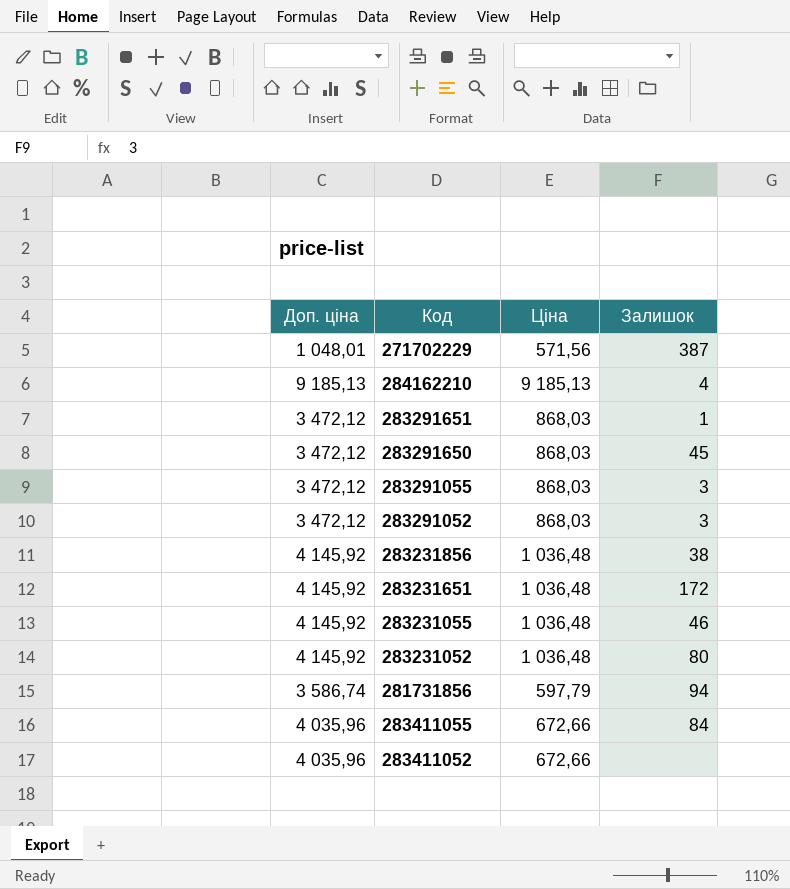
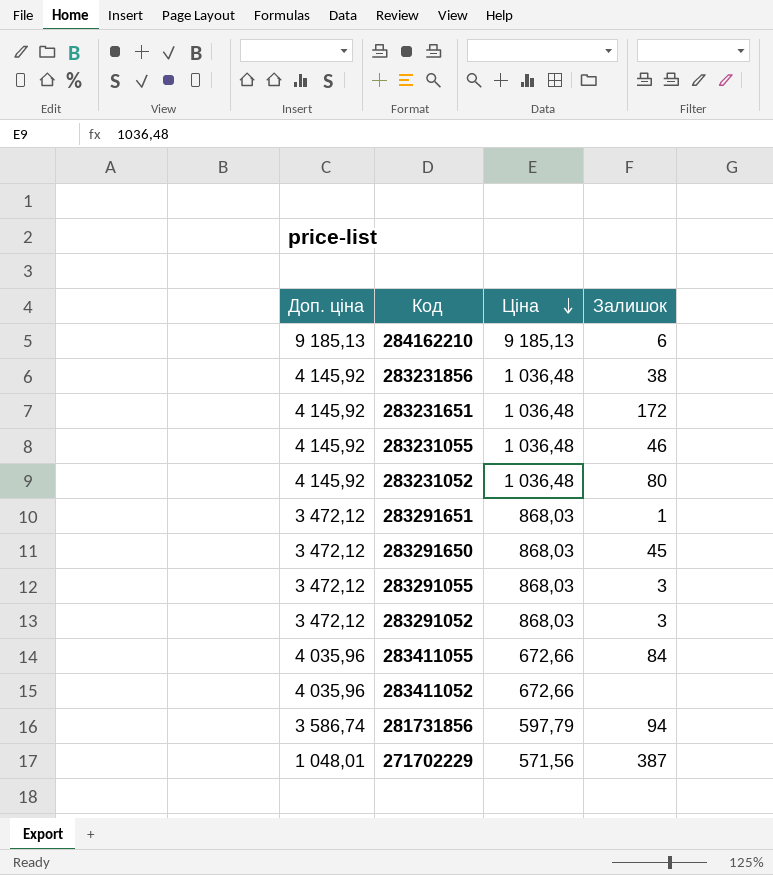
row order: none -> Ціна descending
284162210 | Залишок: 4 -> 6

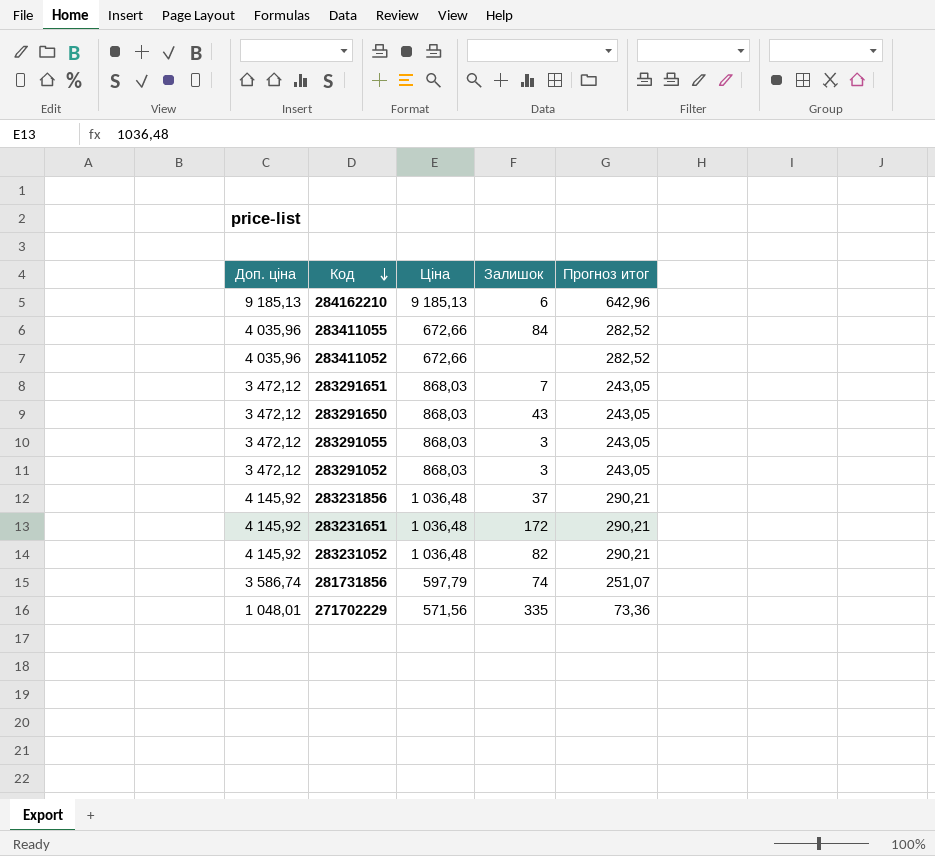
row order: Ціна descending -> Код descending
column Прогноз итог | formula: none -> [Доп. ціна] * 0,07
row 283231055: 4 145,92 | 1 036,48 | 46 -> none
283291651 | Залишок: 1 -> 7
283291650 | Залишок: 45 -> 43
283231856 | Залишок: 38 -> 37
283231052 | Залишок: 80 -> 82
281731856 | Залишок: 94 -> 74
271702229 | Залишок: 387 -> 335

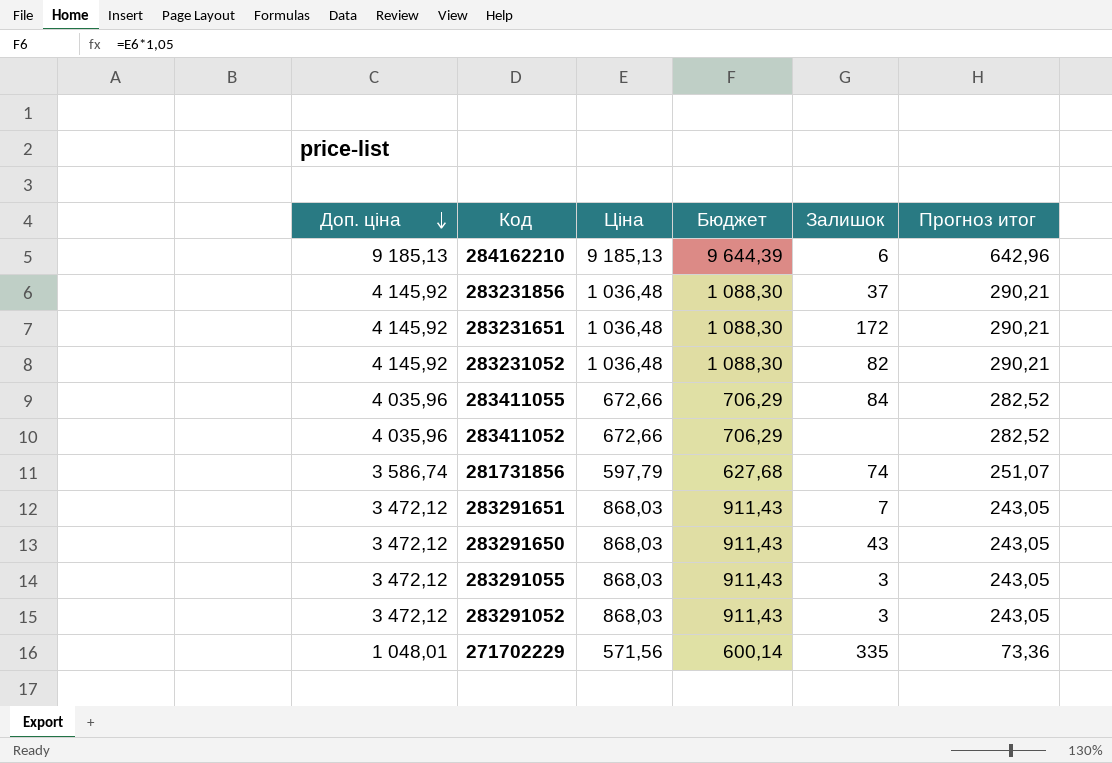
row order: Код descending -> Доп. ціна descending
column Бюджет | formula: none -> [Ціна] * 1,05

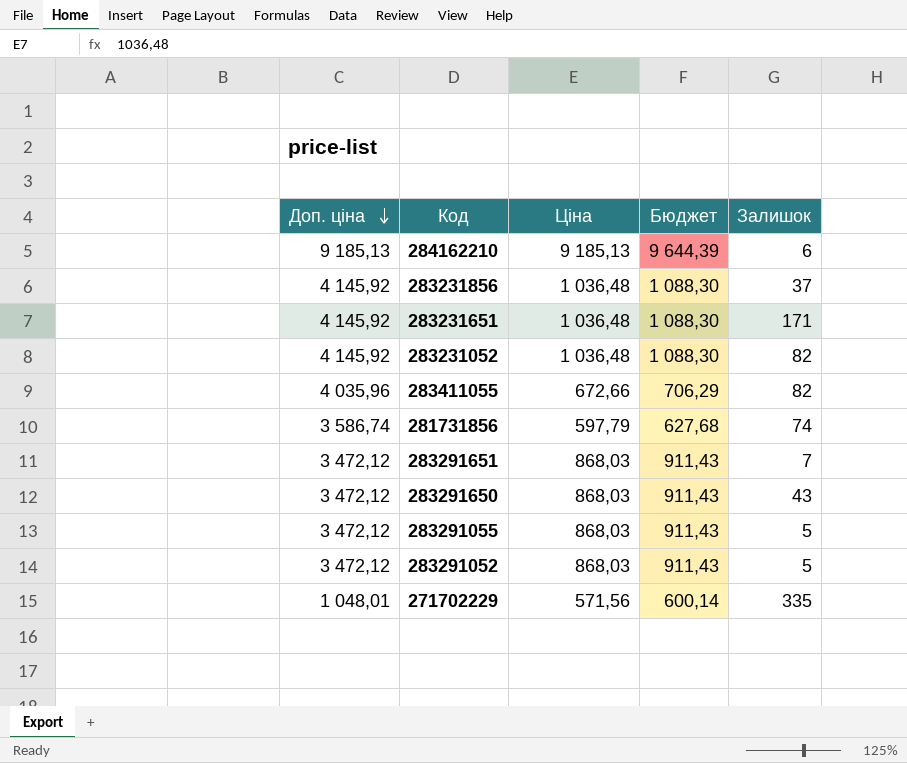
column Прогноз итог | formula: [Доп. ціна] * 0,07 -> none
row 283411052: 4 035,96 | 672,66 | 706,29 | none | 282,52 -> none
283231651 | Залишок: 172 -> 171
283411055 | Залишок: 84 -> 82
283291055 | Залишок: 3 -> 5
283291052 | Залишок: 3 -> 5

